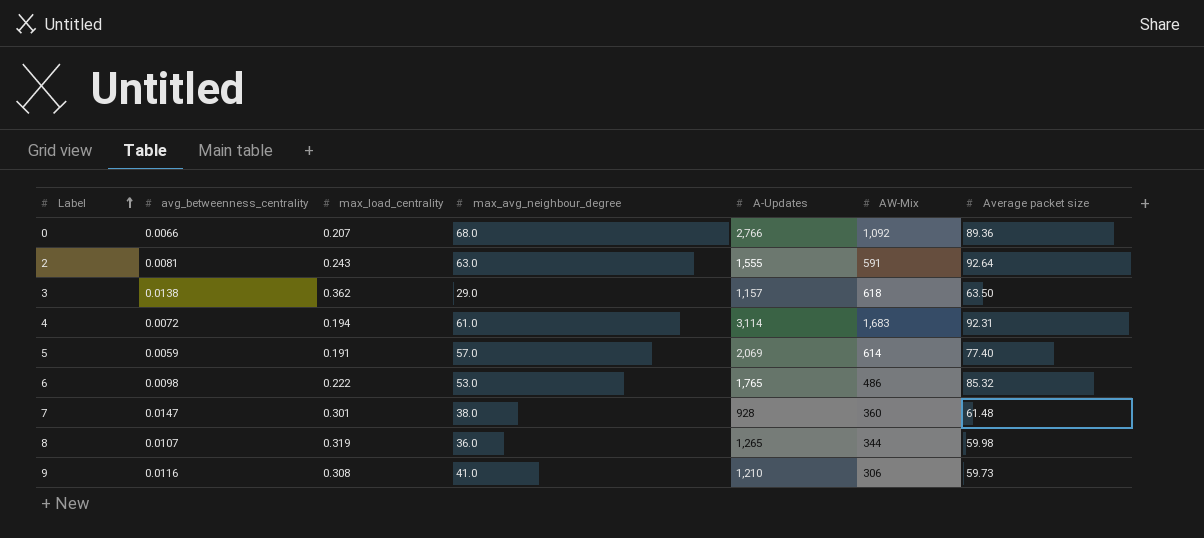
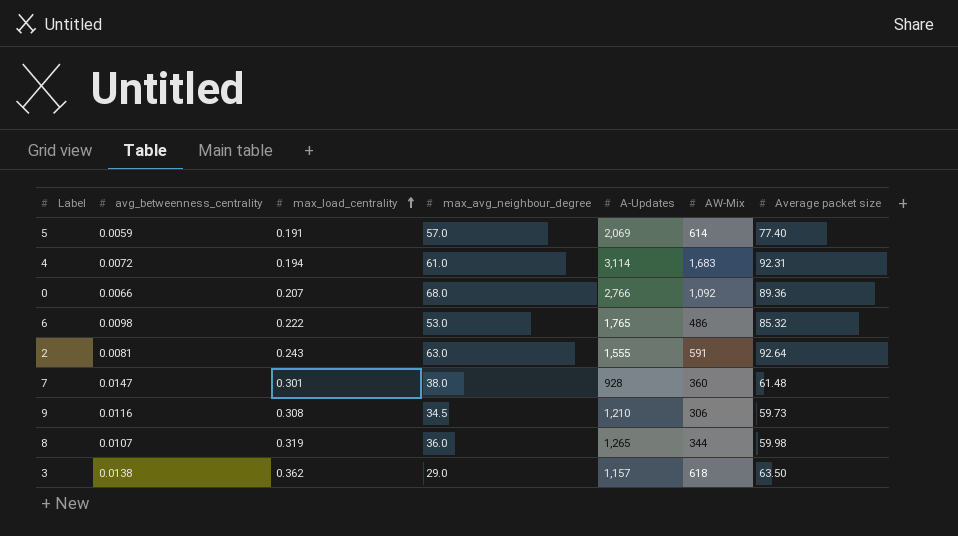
row order: Label ascending -> max_load_centrality ascending
9 | max_avg_neighbour_degree: 41.0 -> 34.5

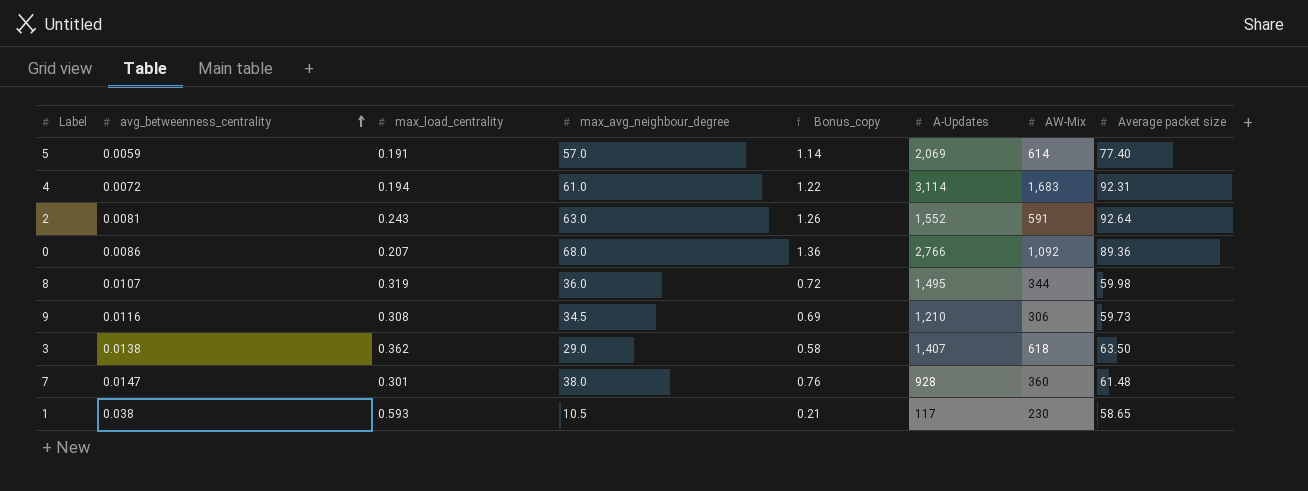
row order: max_load_centrality ascending -> avg_betweenness_centrality ascending
column Bonus_copy | formula: none -> [max_avg_neighbour_degree] * 0.02
row 6: 0.0098 | 0.222 | 53.0 | 1,765 | 486 | 85.32 -> none
2 | A-Updates: 1,555 -> 1,552
0 | avg_betweenness_centrality: 0.0066 -> 0.0086
8 | A-Updates: 1,265 -> 1,495
3 | A-Updates: 1,157 -> 1,407
row 1: none -> 0.038 | 0.593 | 10.5 | 0.21 | 117 | 230 | 58.65

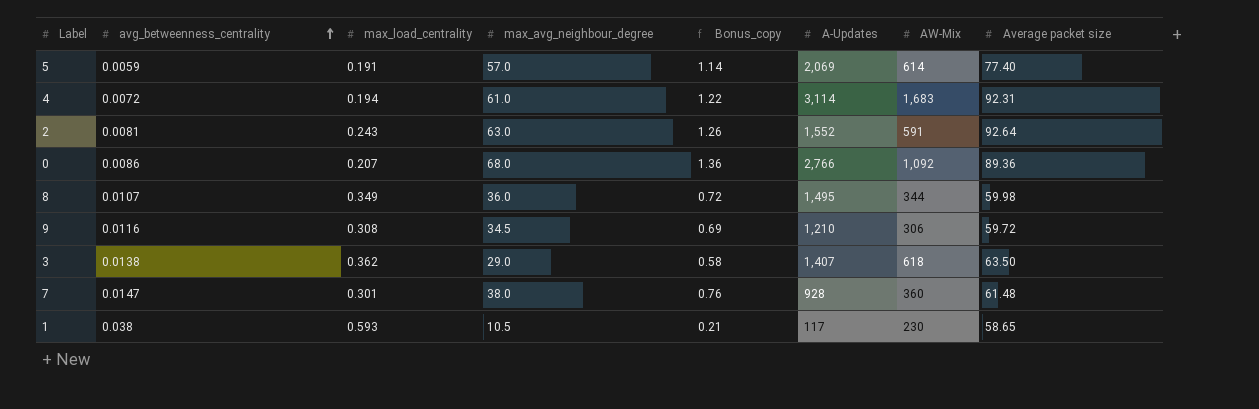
8 | max_load_centrality: 0.319 -> 0.349
9 | Average packet size: 59.73 -> 59.72

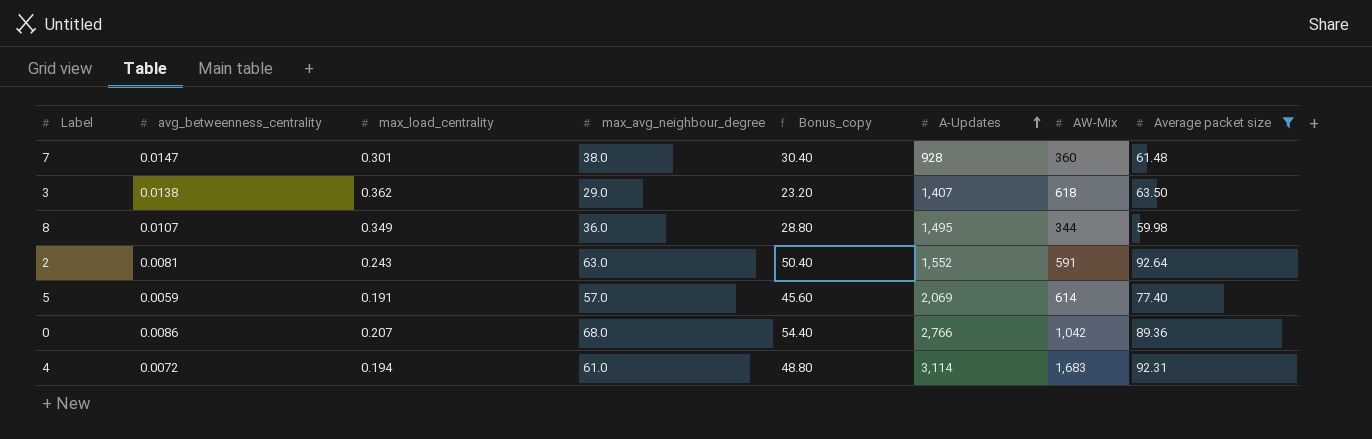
filter: none -> Average packet size >= 59.98
row order: avg_betweenness_centrality ascending -> A-Updates ascending
column Bonus_copy | formula: [max_avg_neighbour_degree] * 0.02 -> [max_avg_neighbour_degree] * 0.8
0 | AW-Mix: 1,092 -> 1,042

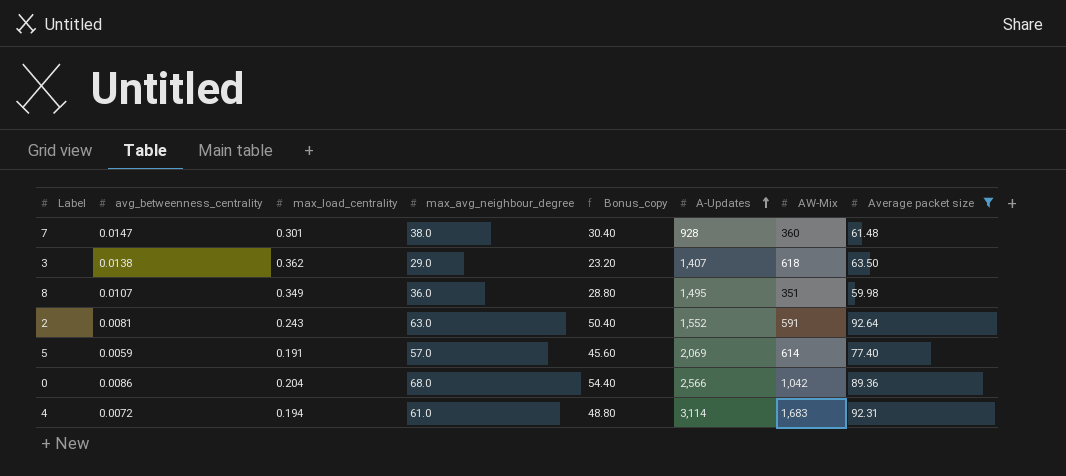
8 | AW-Mix: 344 -> 351
0 | max_load_centrality: 0.207 -> 0.204
0 | A-Updates: 2,766 -> 2,566

